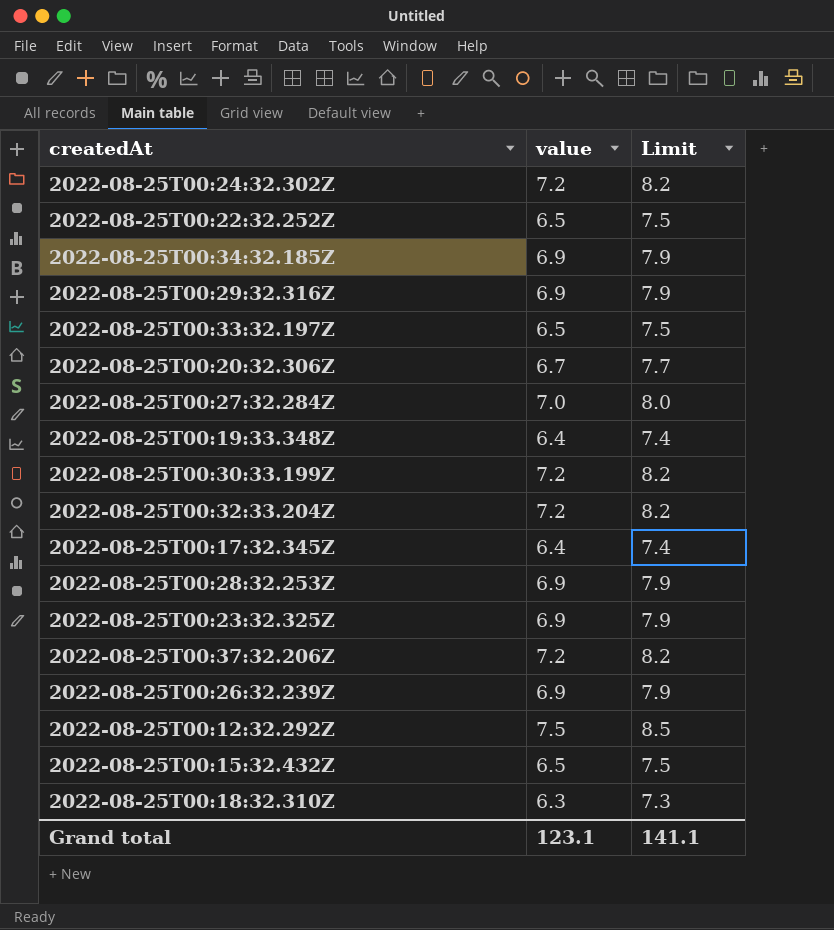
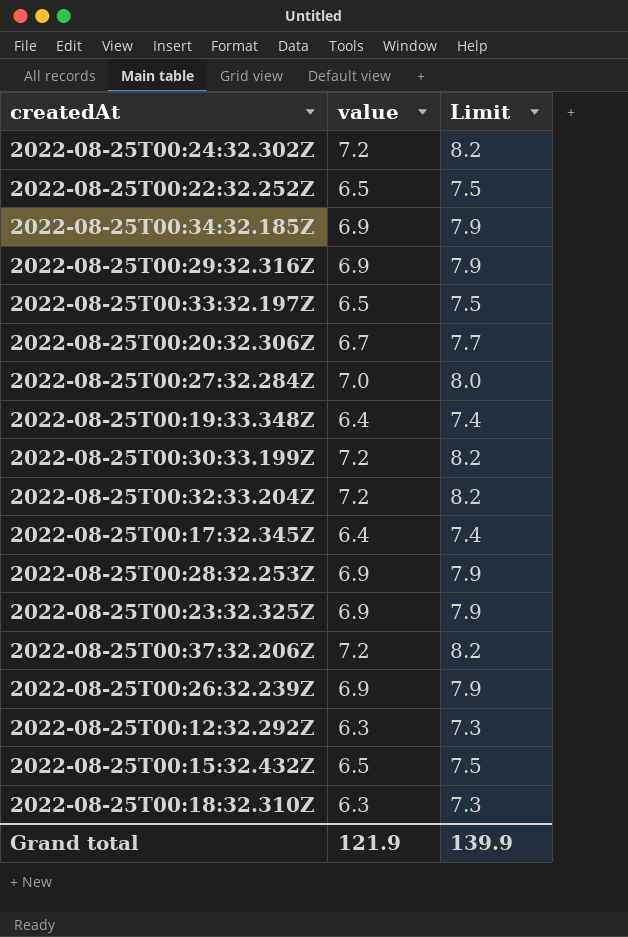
2022-08-25T00:12:32.292Z | value: 7.5 -> 6.3
2022-08-25T00:12:32.292Z | Limit: 8.5 -> 7.3
Grand total | value: 123.1 -> 121.9
Grand total | Limit: 141.1 -> 139.9

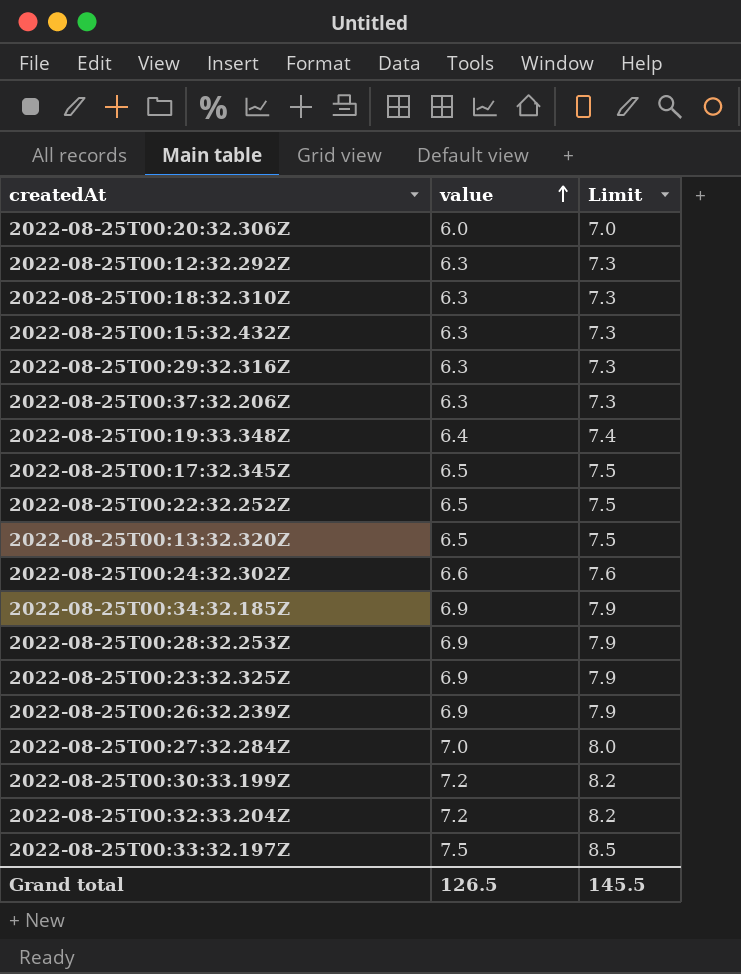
row order: none -> value ascending
2022-08-25T00:20:32.306Z | value: 6.7 -> 6.0
2022-08-25T00:20:32.306Z | Limit: 7.7 -> 7.0
2022-08-25T00:15:32.432Z | value: 6.5 -> 6.3
2022-08-25T00:15:32.432Z | Limit: 7.5 -> 7.3
2022-08-25T00:29:32.316Z | value: 6.9 -> 6.3
2022-08-25T00:29:32.316Z | Limit: 7.9 -> 7.3
2022-08-25T00:37:32.206Z | value: 7.2 -> 6.3
2022-08-25T00:37:32.206Z | Limit: 8.2 -> 7.3
2022-08-25T00:17:32.345Z | value: 6.4 -> 6.5
2022-08-25T00:17:32.345Z | Limit: 7.4 -> 7.5
row 2022-08-25T00:13:32.320Z: none -> 6.5 | 7.5
2022-08-25T00:24:32.302Z | value: 7.2 -> 6.6
2022-08-25T00:24:32.302Z | Limit: 8.2 -> 7.6
2022-08-25T00:33:32.197Z | value: 6.5 -> 7.5
2022-08-25T00:33:32.197Z | Limit: 7.5 -> 8.5
Grand total | value: 121.9 -> 126.5
Grand total | Limit: 139.9 -> 145.5

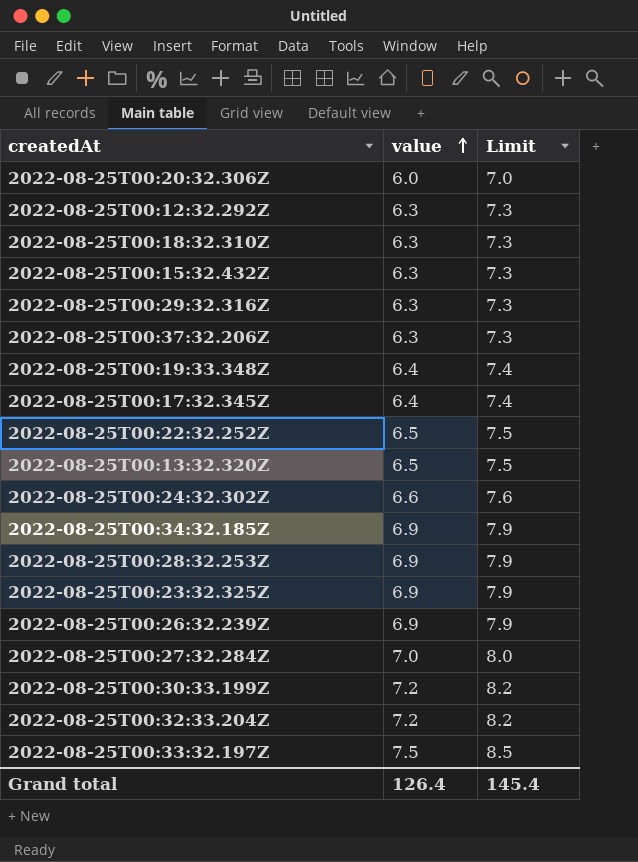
2022-08-25T00:17:32.345Z | value: 6.5 -> 6.4
2022-08-25T00:17:32.345Z | Limit: 7.5 -> 7.4
Grand total | value: 126.5 -> 126.4
Grand total | Limit: 145.5 -> 145.4

